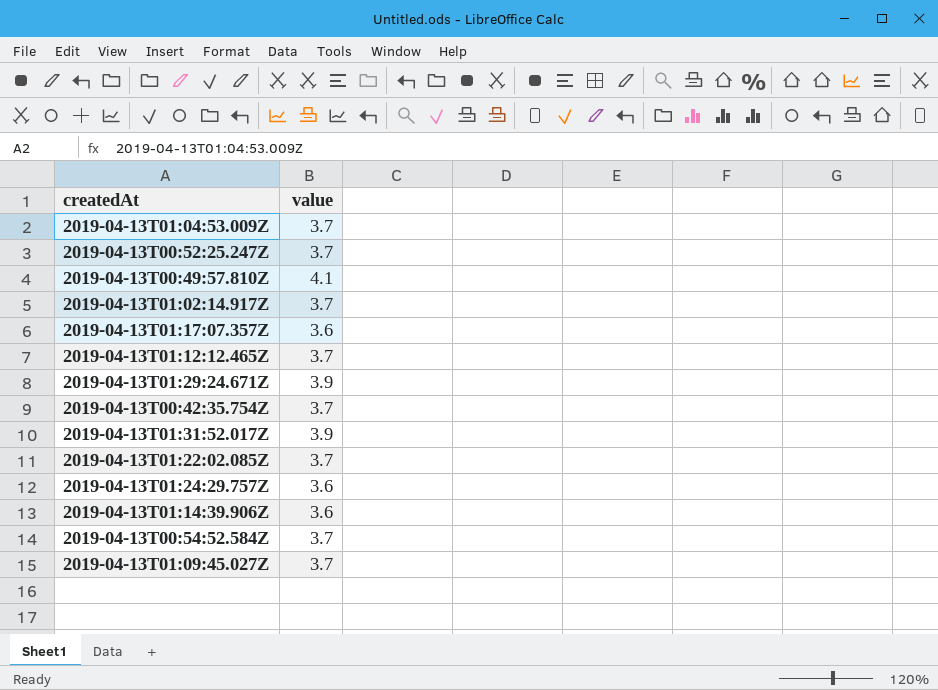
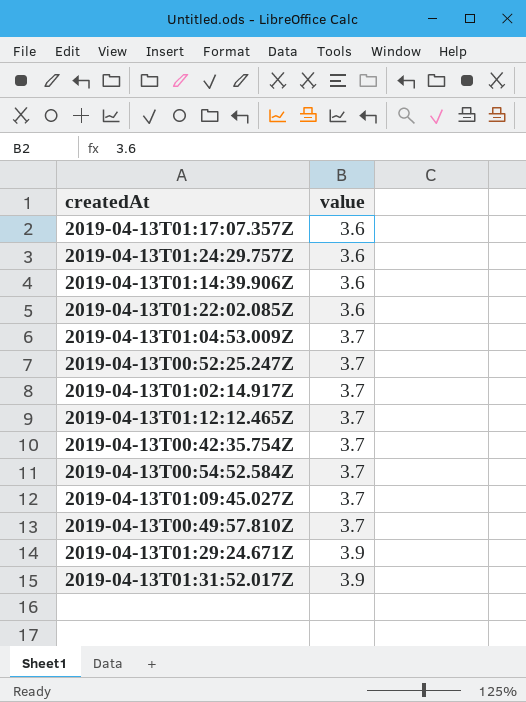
row order: none -> value ascending
2019-04-13T01:22:02.085Z | value: 3.7 -> 3.6
2019-04-13T00:49:57.810Z | value: 4.1 -> 3.7

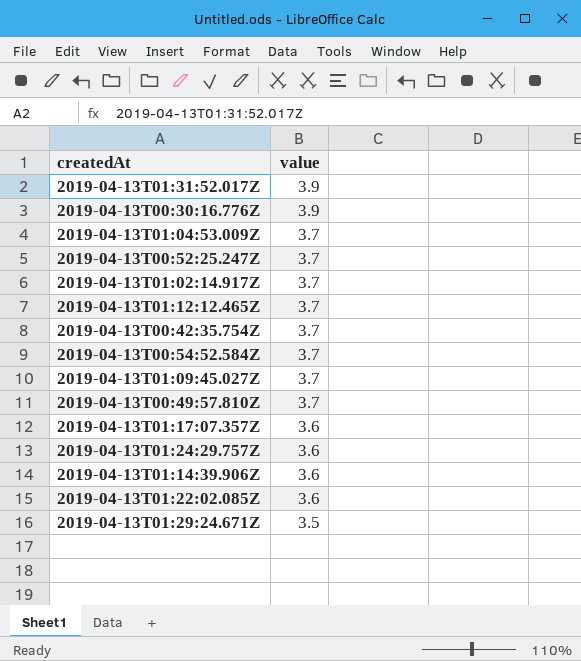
row order: value ascending -> value descending
row 2019-04-13T00:30:16.776Z: none -> 3.9
2019-04-13T01:29:24.671Z | value: 3.9 -> 3.5

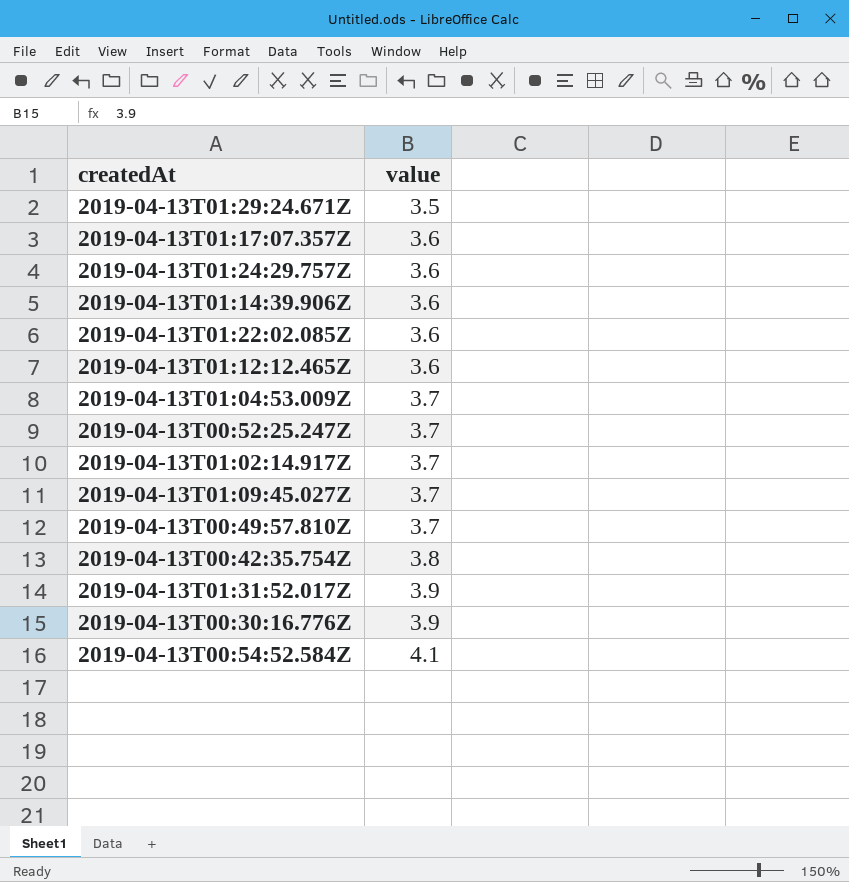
row order: value descending -> value ascending
2019-04-13T01:12:12.465Z | value: 3.7 -> 3.6
2019-04-13T00:42:35.754Z | value: 3.7 -> 3.8
2019-04-13T00:54:52.584Z | value: 3.7 -> 4.1

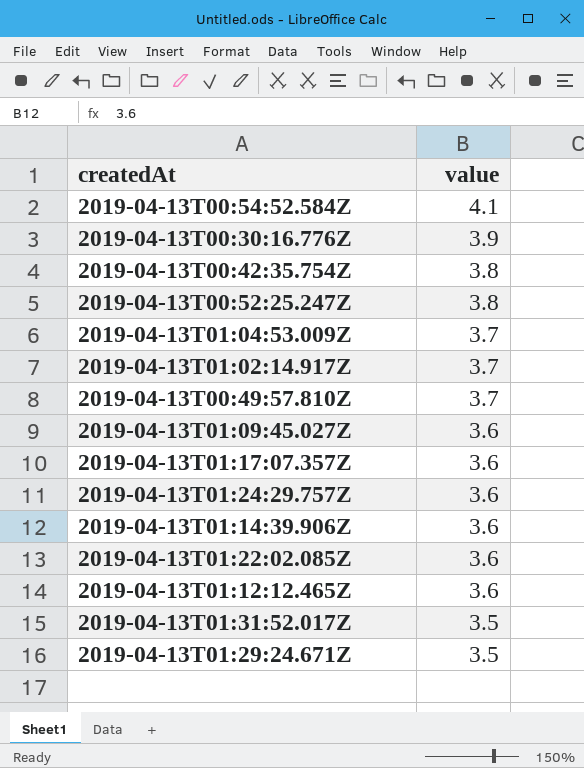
row order: value ascending -> value descending
2019-04-13T00:52:25.247Z | value: 3.7 -> 3.8
2019-04-13T01:09:45.027Z | value: 3.7 -> 3.6
2019-04-13T01:31:52.017Z | value: 3.9 -> 3.5

